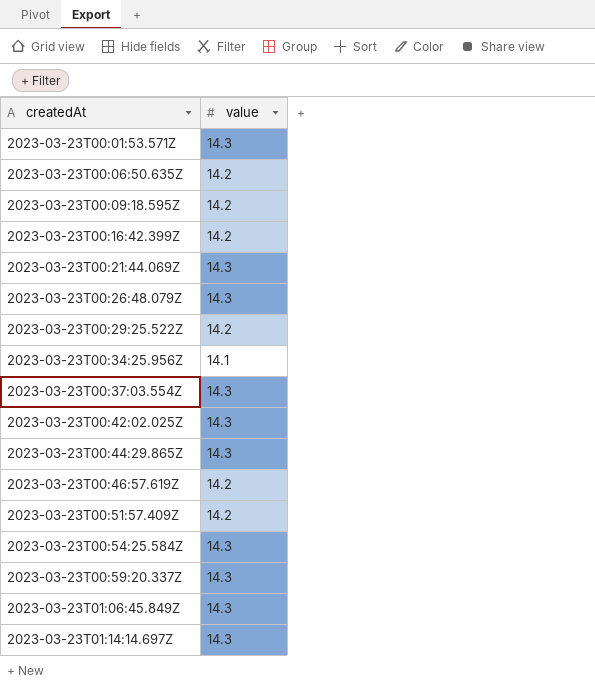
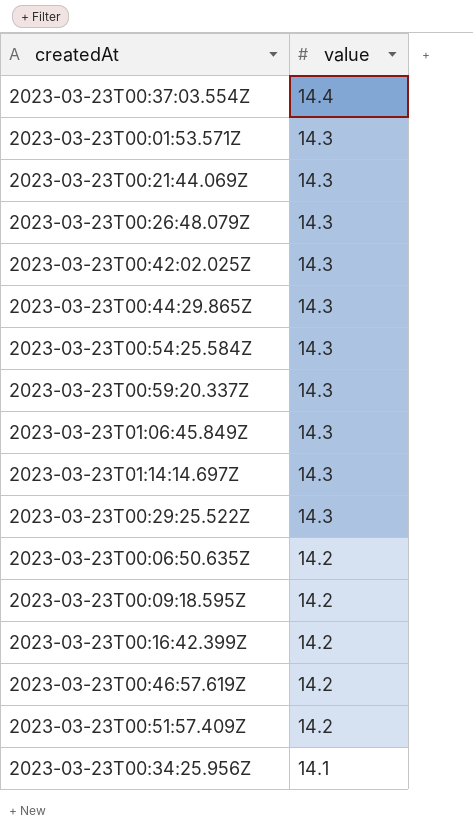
row order: createdAt ascending -> value descending
2023-03-23T00:37:03.554Z | value: 14.3 -> 14.4
2023-03-23T00:29:25.522Z | value: 14.2 -> 14.3

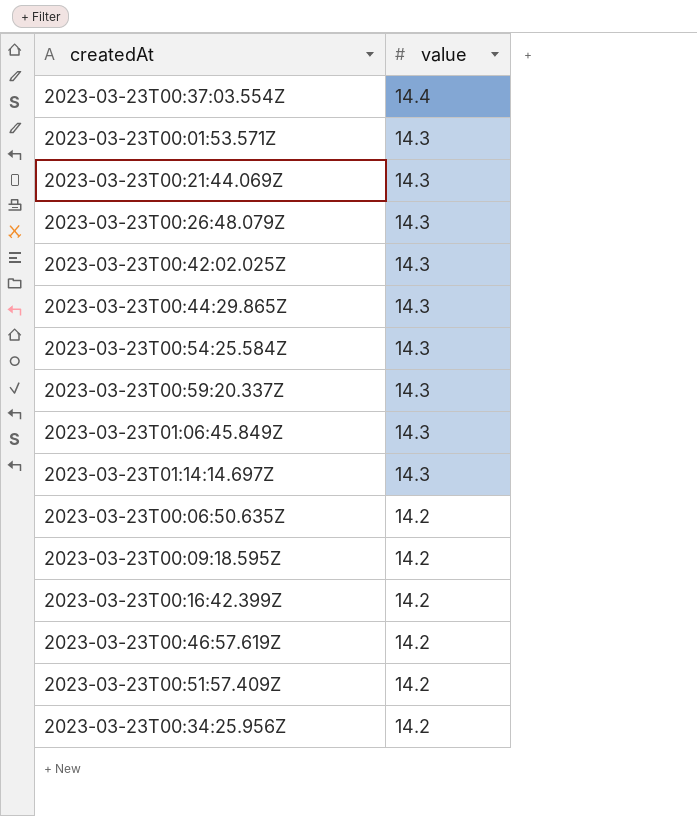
row 2023-03-23T00:29:25.522Z: 14.3 -> none
2023-03-23T00:34:25.956Z | value: 14.1 -> 14.2

